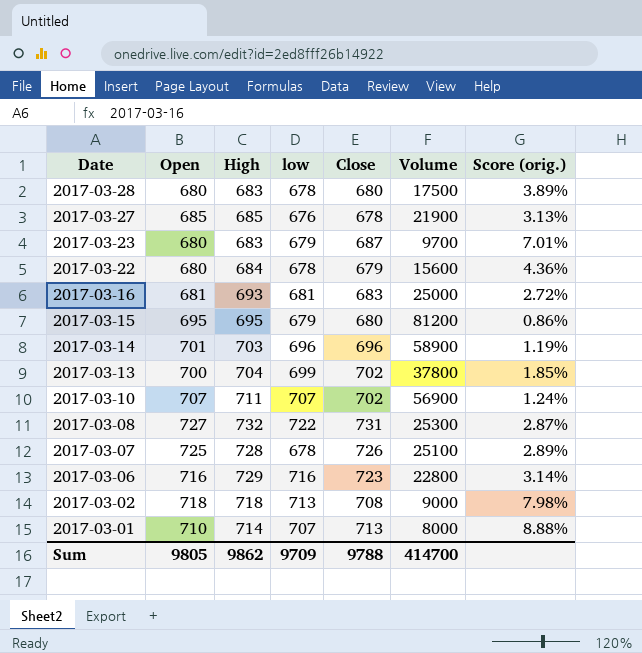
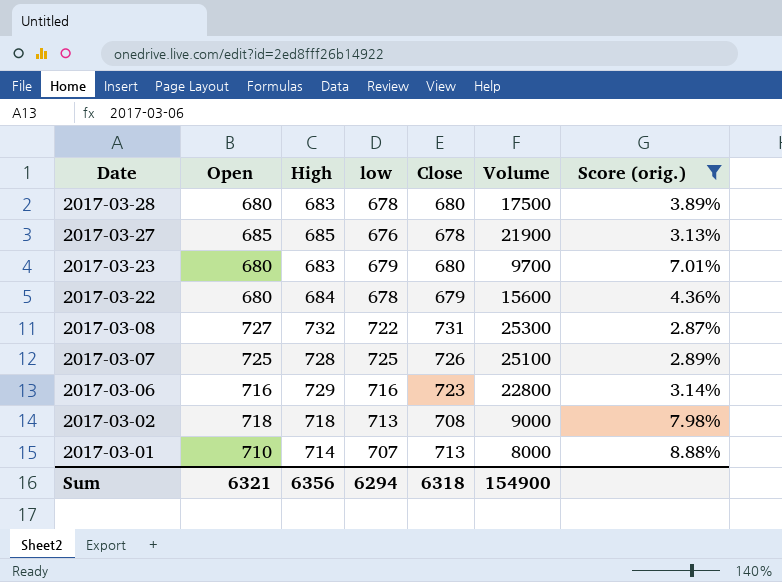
filter: none -> Score (orig.) >= 2.87%
2017-03-23 | Close: 687 -> 680
2017-03-07 | low: 678 -> 725
Sum | Open: 9805 -> 6321
Sum | High: 9862 -> 6356
Sum | low: 9709 -> 6294
Sum | Close: 9788 -> 6318
Sum | Volume: 414700 -> 154900

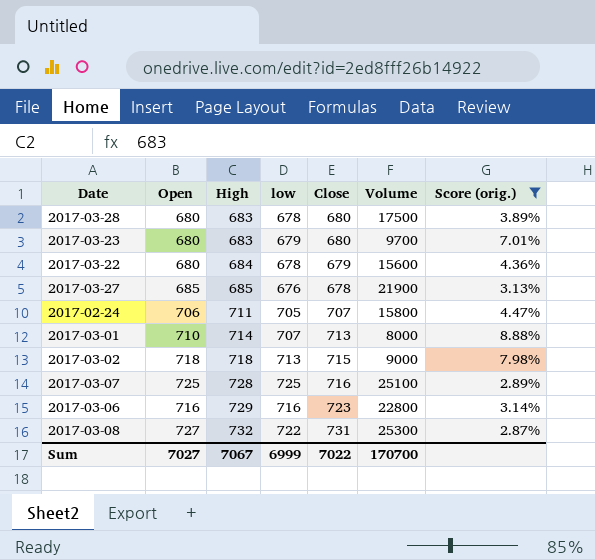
row order: Date descending -> High ascending
row 2017-02-24: none -> 706 | 711 | 705 | 707 | 15800 | 4.47%
2017-03-02 | Close: 708 -> 715
2017-03-07 | Close: 726 -> 716
Sum | Open: 6321 -> 7027
Sum | High: 6356 -> 7067
Sum | low: 6294 -> 6999
Sum | Close: 6318 -> 7022
Sum | Volume: 154900 -> 170700

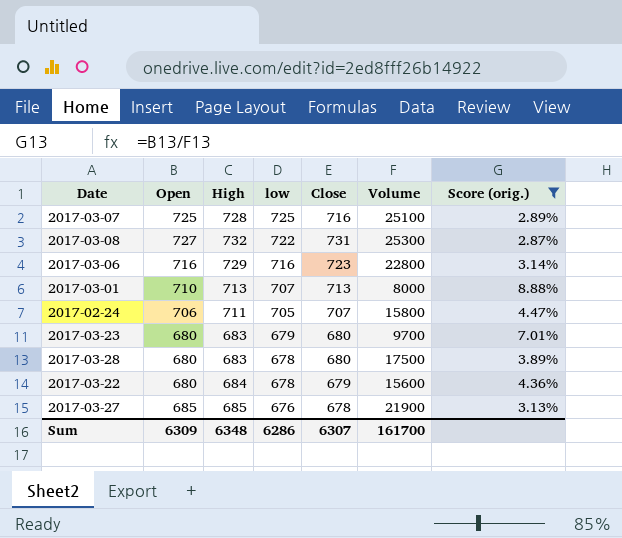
row order: High ascending -> low descending
row 2017-03-02: 718 | 718 | 713 | 715 | 9000 | 7.98% -> none
2017-03-01 | High: 714 -> 713
Sum | Open: 7027 -> 6309
Sum | High: 7067 -> 6348
Sum | low: 6999 -> 6286
Sum | Close: 7022 -> 6307
Sum | Volume: 170700 -> 161700

